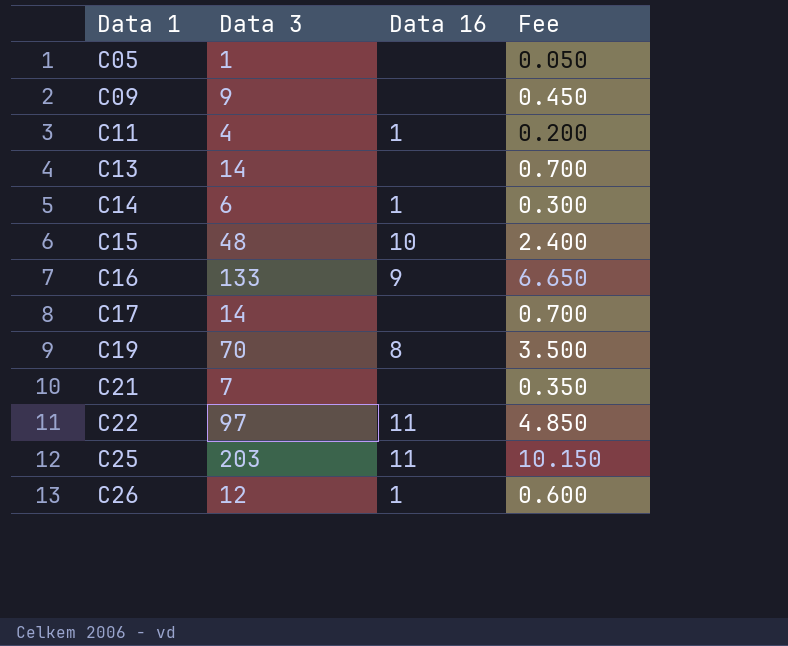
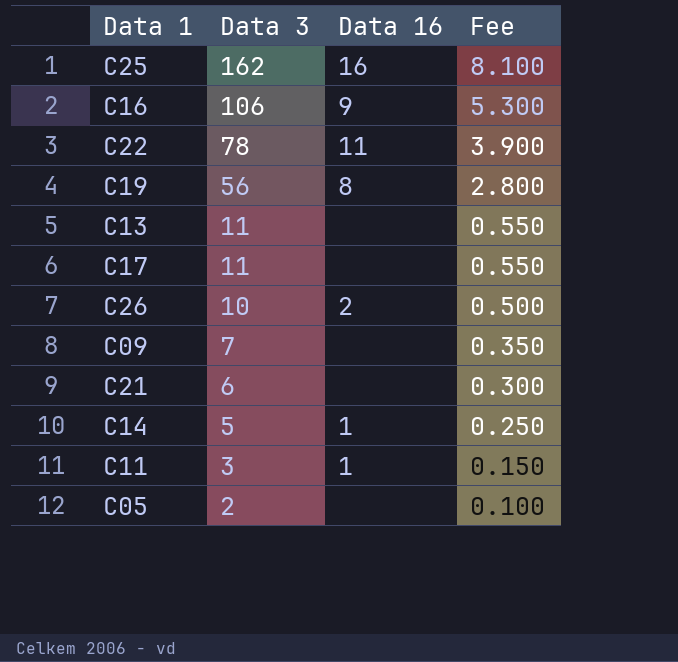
row order: Data 1 ascending -> Data 3 descending
row C15: 48 | 10 | 2.400 -> none
C25 | Data 3: 203 -> 162
C25 | Data 16: 11 -> 16
C25 | Fee: 10.150 -> 8.100
C16 | Data 3: 133 -> 106
C16 | Fee: 6.650 -> 5.300
C22 | Data 3: 97 -> 78
C22 | Fee: 4.850 -> 3.900
C19 | Data 3: 70 -> 56
C19 | Fee: 3.500 -> 2.800
C13 | Data 3: 14 -> 11
C13 | Fee: 0.700 -> 0.550
C17 | Data 3: 14 -> 11
C17 | Fee: 0.700 -> 0.550
C26 | Data 3: 12 -> 10
C26 | Data 16: 1 -> 2
C26 | Fee: 0.600 -> 0.500
C09 | Data 3: 9 -> 7
C09 | Fee: 0.450 -> 0.350
C21 | Data 3: 7 -> 6
C21 | Fee: 0.350 -> 0.300
C14 | Data 3: 6 -> 5
C14 | Fee: 0.300 -> 0.250
C11 | Data 3: 4 -> 3
C11 | Fee: 0.200 -> 0.150
C05 | Data 3: 1 -> 2
C05 | Fee: 0.050 -> 0.100

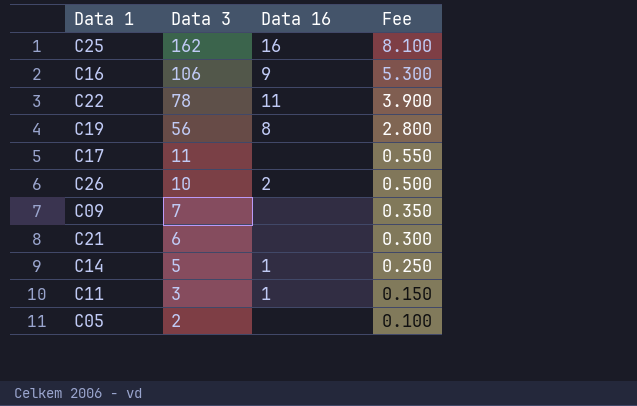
row C13: 11 | none | 0.550 -> none

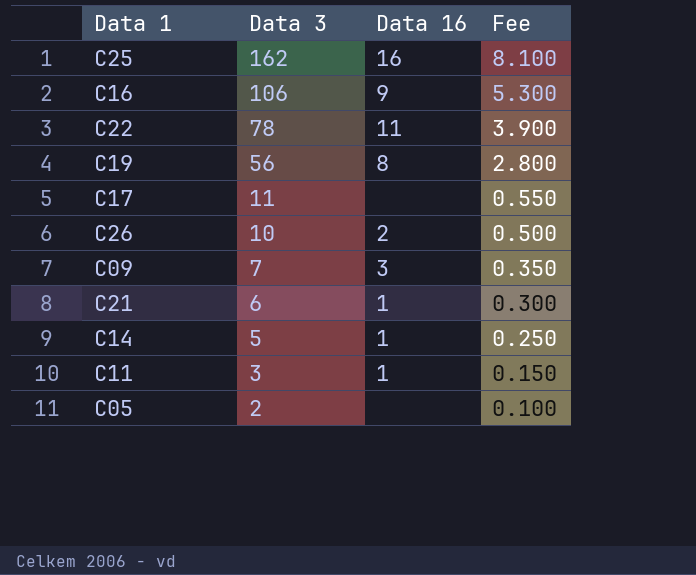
C09 | Data 16: none -> 3
C21 | Data 16: none -> 1

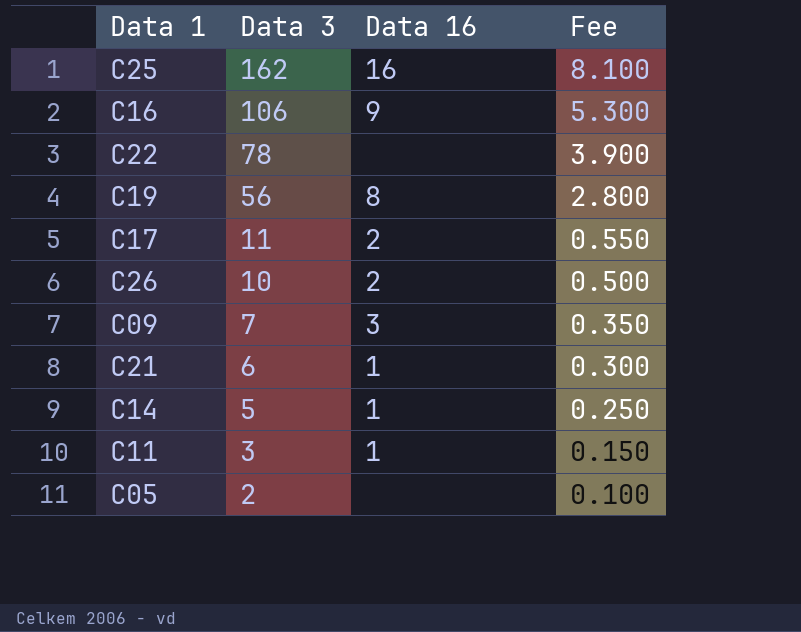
C22 | Data 16: 11 -> none
C17 | Data 16: none -> 2

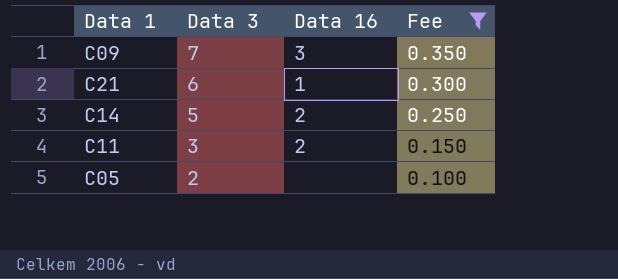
filter: none -> Fee <= 0.350
C14 | Data 16: 1 -> 2
C11 | Data 16: 1 -> 2

